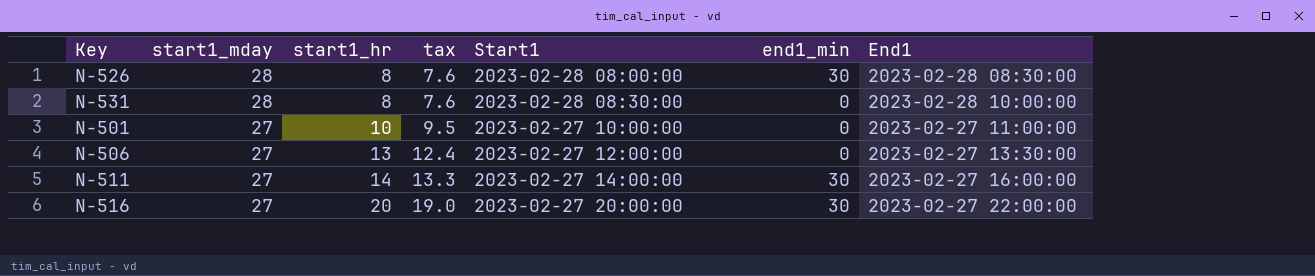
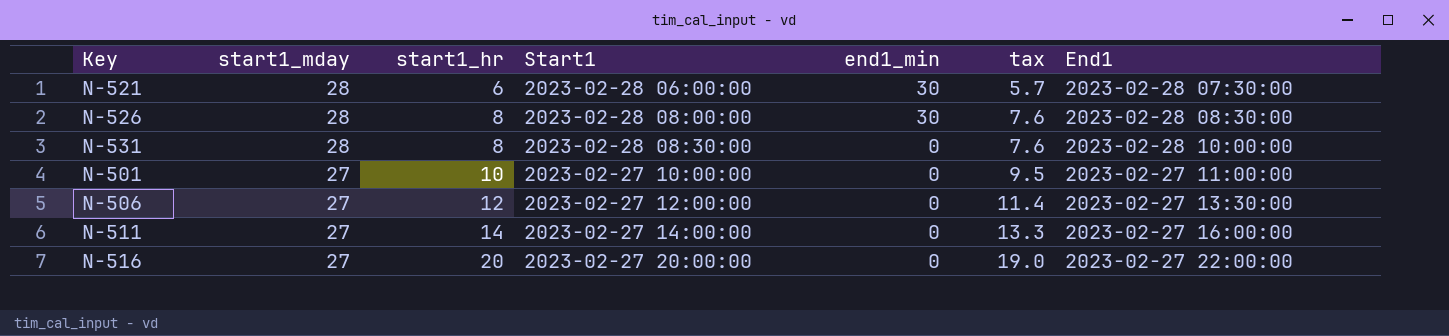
column tax | position: 4 -> 6
row N-521: none -> 28 | 6 | 2023-02-28 06:00:00 | 30 | 5.7 | 2023-02-28 07:30:00
N-506 | start1_hr: 13 -> 12
N-506 | tax: 12.4 -> 11.4
N-511 | end1_min: 30 -> 0
N-516 | end1_min: 30 -> 0

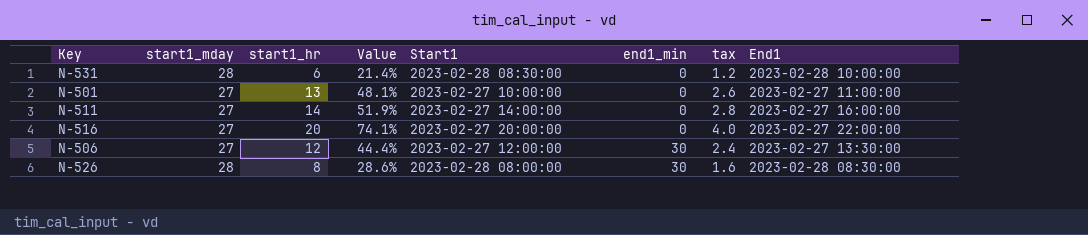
row order: start1_mday descending -> end1_min ascending
column Value | formula: none -> [start1_hr] / [start1_mday]
column tax | formula: [start1_hr] * 0.95 -> [start1_hr] * 0.2
row N-521: 28 | 6 | 2023-02-28 06:00:00 | 30 | 5.7 | 2023-02-28 07:30:00 -> none
N-531 | start1_hr: 8 -> 6
N-501 | start1_hr: 10 -> 13
N-506 | end1_min: 0 -> 30

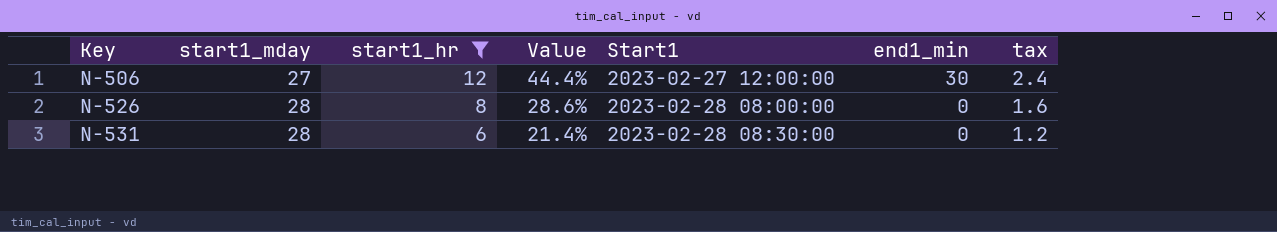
filter: none -> start1_hr <= 12
row order: end1_min ascending -> Key ascending
column End1 | position: 8 -> none
N-526 | end1_min: 30 -> 0

